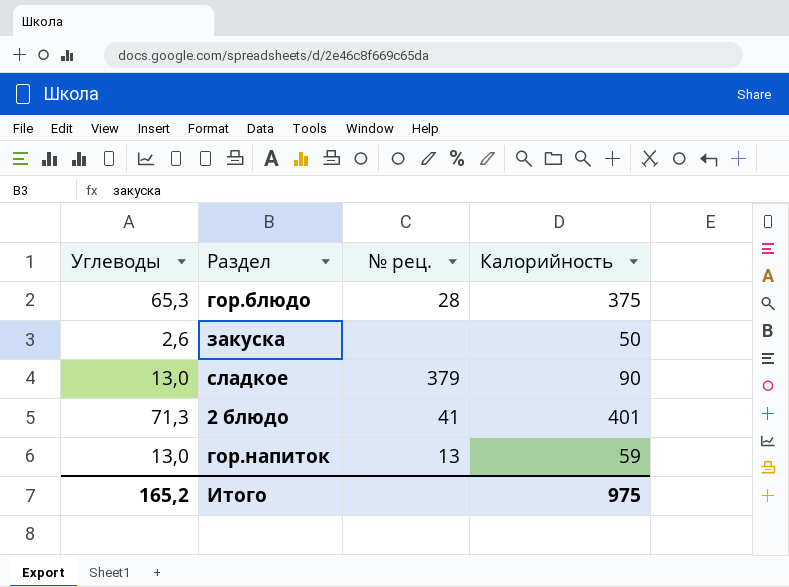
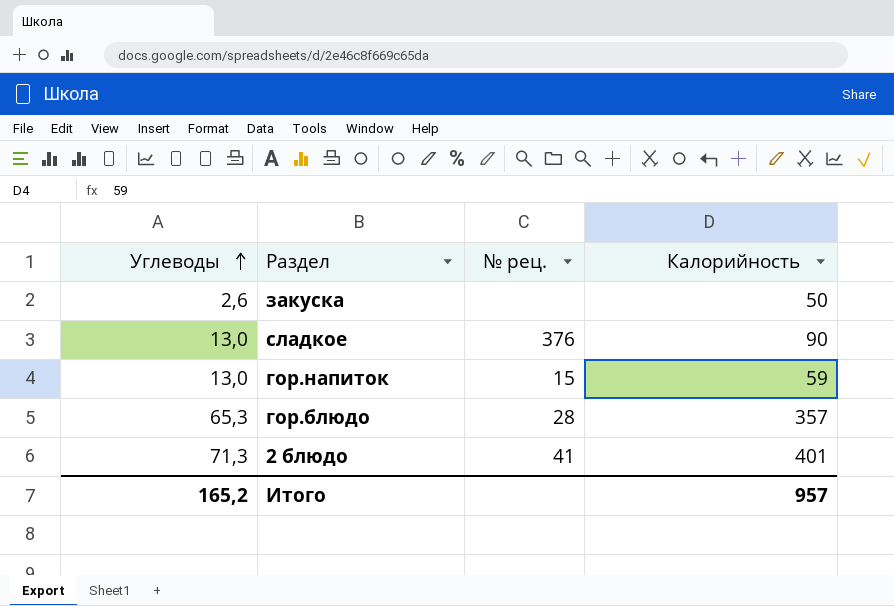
row order: none -> Углеводы ascending
сладкое | № рец.: 379 -> 376
гор.напиток | № рец.: 13 -> 15
гор.блюдо | Калорийность: 375 -> 357
Итого | Калорийность: 975 -> 957

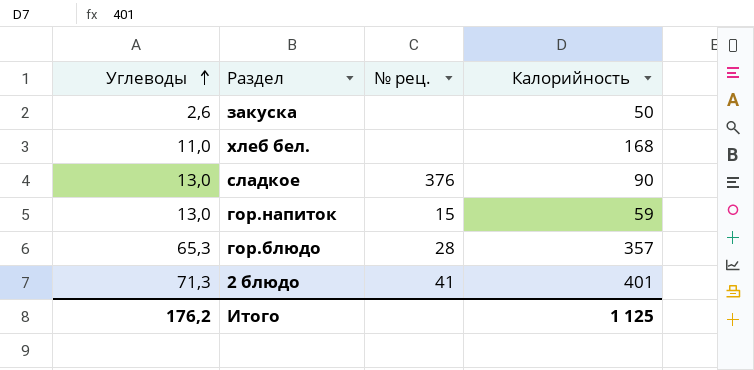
row хлеб бел.: none -> 11,0 | none | 168
Итого | Углеводы: 165,2 -> 176,2
Итого | Калорийность: 957 -> 1 125

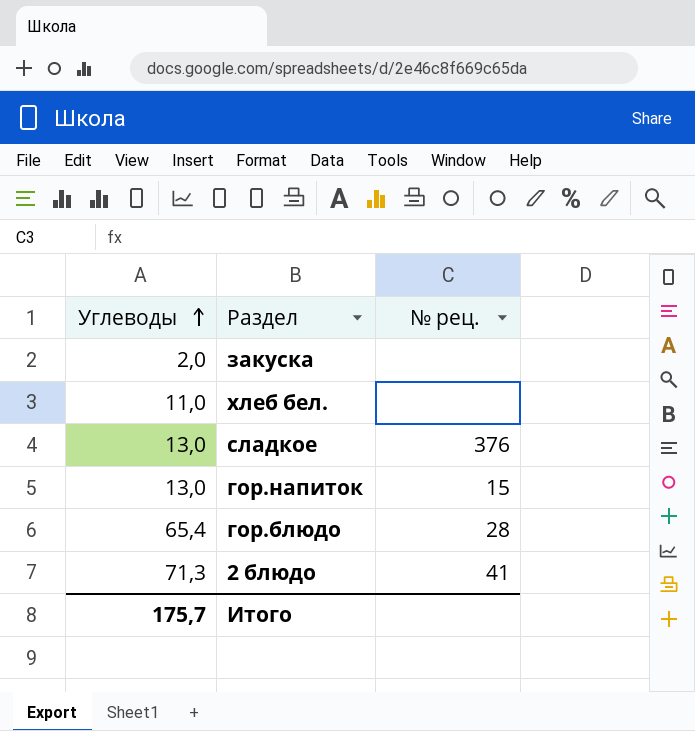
column Калорийность | position: 4 -> none
закуска | Углеводы: 2,6 -> 2,0
гор.блюдо | Углеводы: 65,3 -> 65,4
Итого | Углеводы: 176,2 -> 175,7

